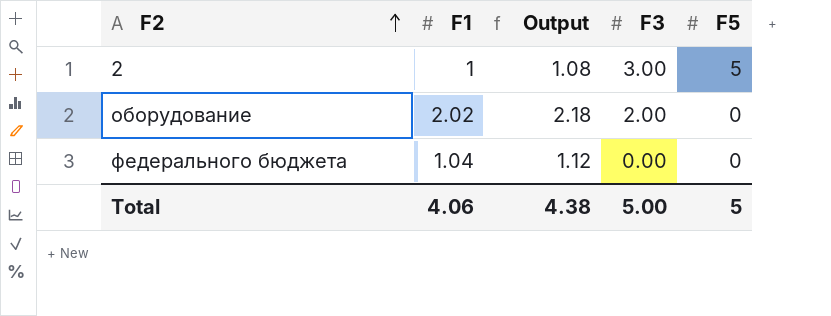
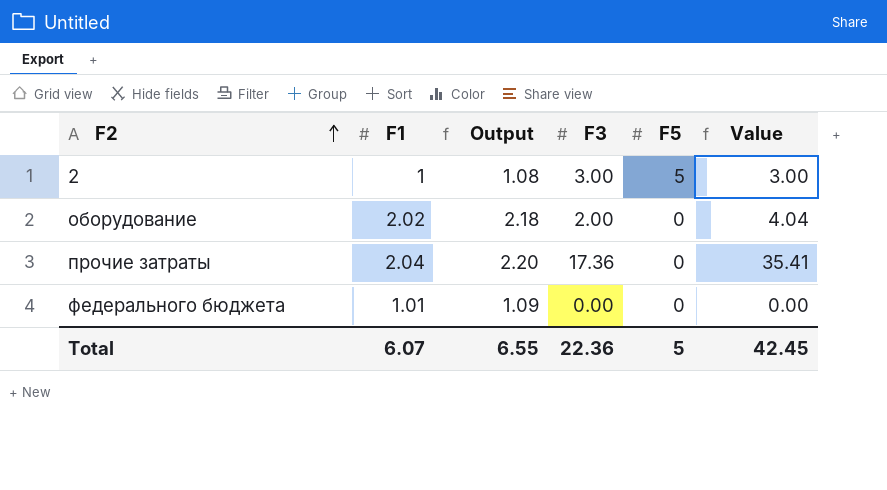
column Value | formula: none -> [F1] * [F3]
row прочие затраты: none -> 2.04 | 2.20 | 17.36 | 0 | 35.41
федерального бюджета | F1: 1.04 -> 1.01
федерального бюджета | Output: 1.12 -> 1.09
Total | F1: 4.06 -> 6.07
Total | Output: 4.38 -> 6.55
Total | F3: 5.00 -> 22.36

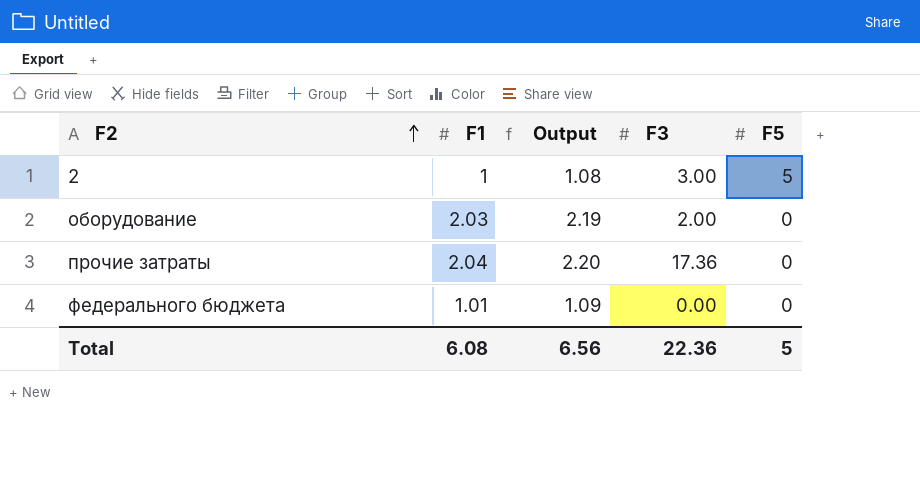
column Value | formula: [F1] * [F3] -> none
оборудование | F1: 2.02 -> 2.03
оборудование | Output: 2.18 -> 2.19
Total | F1: 6.07 -> 6.08
Total | Output: 6.55 -> 6.56

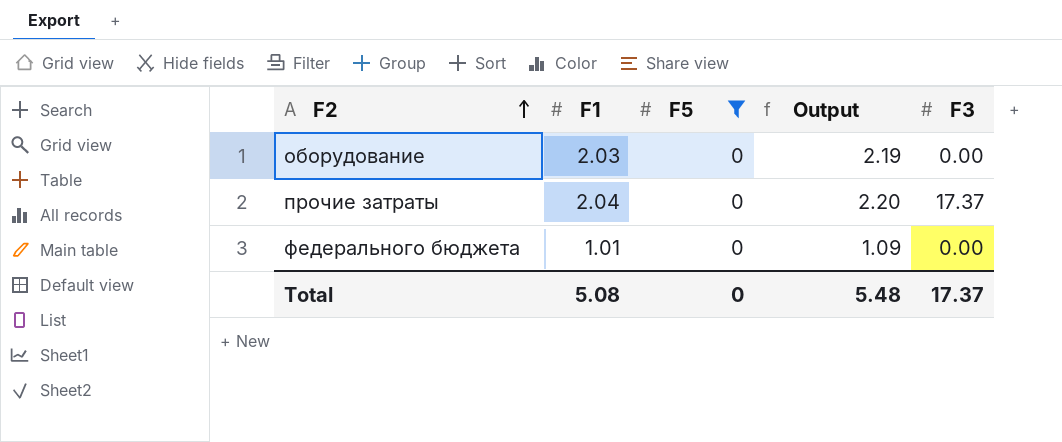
filter: none -> F5 = 0
column F5 | position: 5 -> 3
оборудование | F3: 2.00 -> 0.00
прочие затраты | F3: 17.36 -> 17.37
Total | F1: 6.08 -> 5.08
Total | F5: 5 -> 0
Total | Output: 6.56 -> 5.48
Total | F3: 22.36 -> 17.37

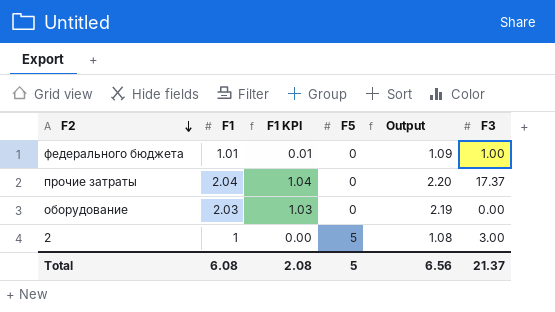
filter: F5 = 0 -> none
row order: F2 ascending -> F2 descending
column F1 KPI | formula: none -> [F1] - 1
федерального бюджета | F3: 0.00 -> 1.00
Total | F1: 5.08 -> 6.08
Total | F5: 0 -> 5
Total | Output: 5.48 -> 6.56
Total | F3: 17.37 -> 21.37

